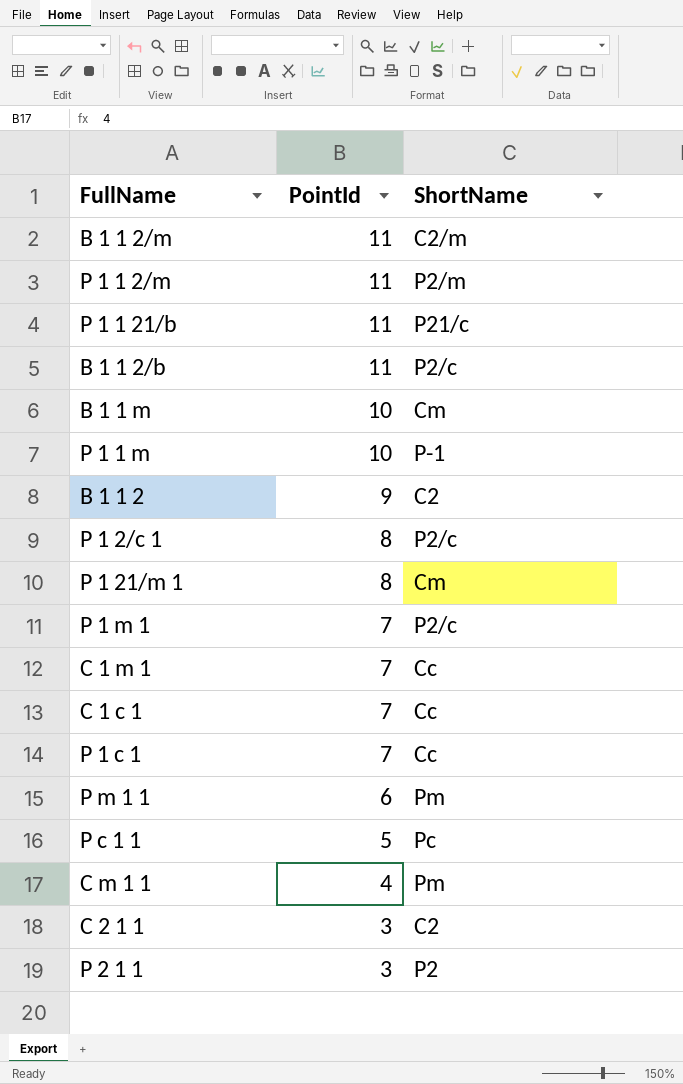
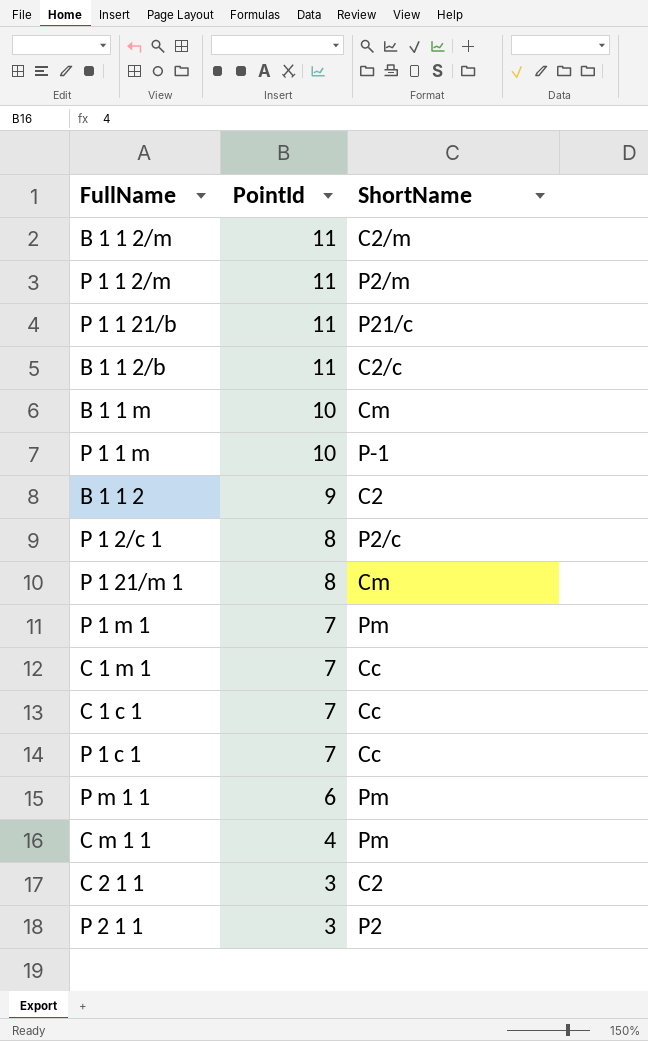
row P c 1 1: 5 | Pc -> none
B 1 1 2/b | ShortName: P2/c -> C2/c
P 1 m 1 | ShortName: P2/c -> Pm

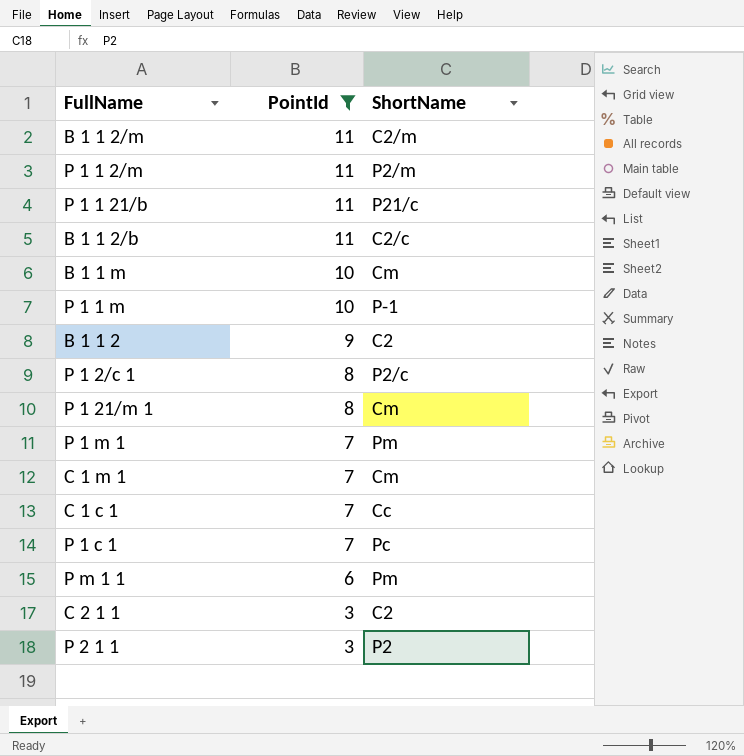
filter: none -> PointId != 4
C 1 m 1 | ShortName: Cc -> Cm
P 1 c 1 | ShortName: Cc -> Pc

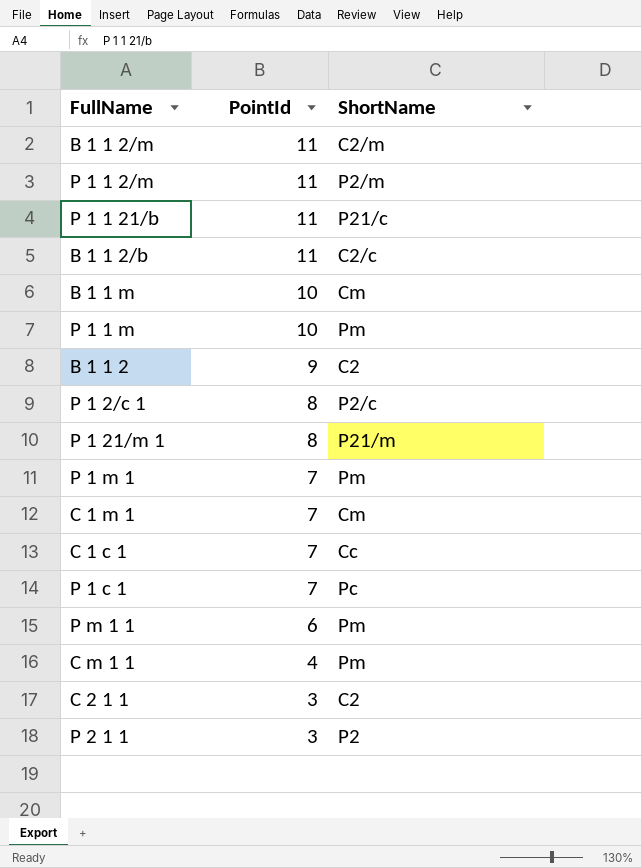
filter: PointId != 4 -> none
P 1 1 m | ShortName: P-1 -> Pm
P 1 21/m 1 | ShortName: Cm -> P21/m

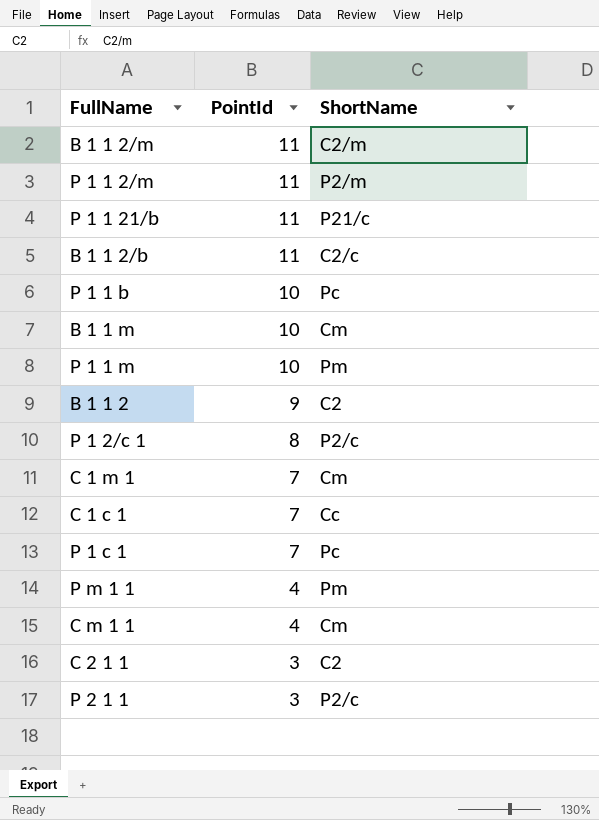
row P 1 21/m 1: 8 | P21/m -> none
row P 1 m 1: 7 | Pm -> none
row P 1 1 b: none -> 10 | Pc
P m 1 1 | PointId: 6 -> 4
C m 1 1 | ShortName: Pm -> Cm
P 2 1 1 | ShortName: P2 -> P2/c

